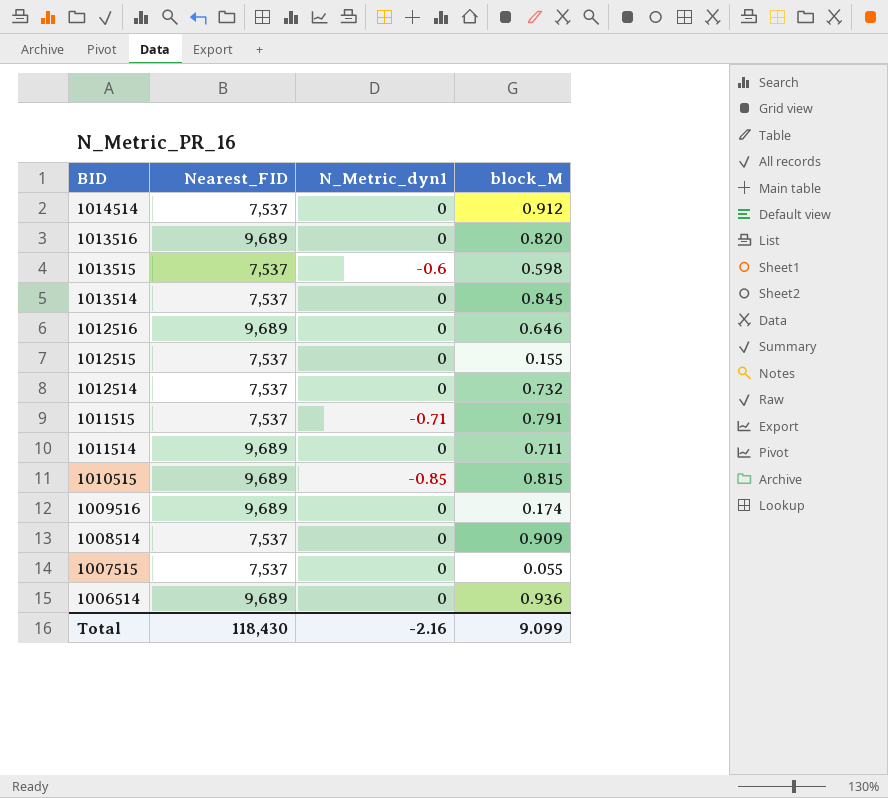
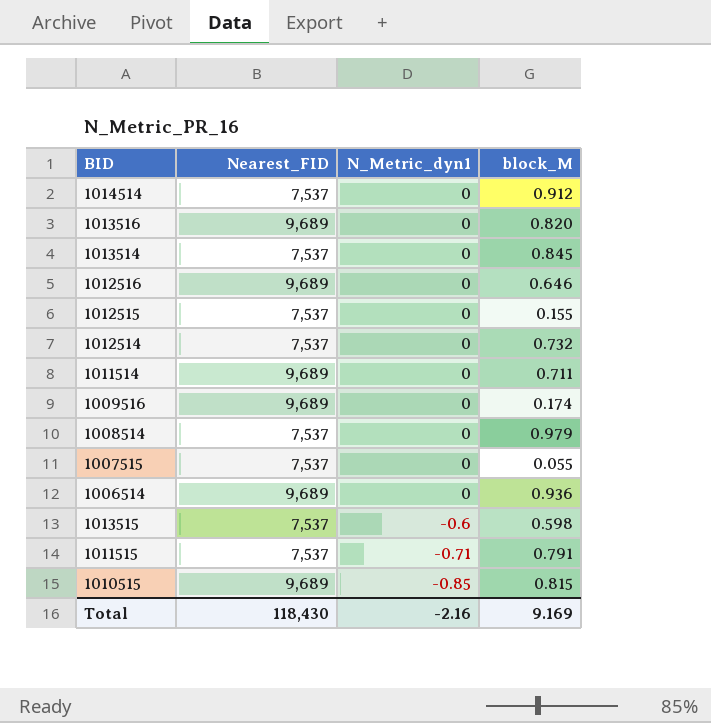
row order: BID descending -> N_Metric_dyn1 descending
1008514 | block_M: 0.909 -> 0.979
Total | block_M: 9.099 -> 9.169

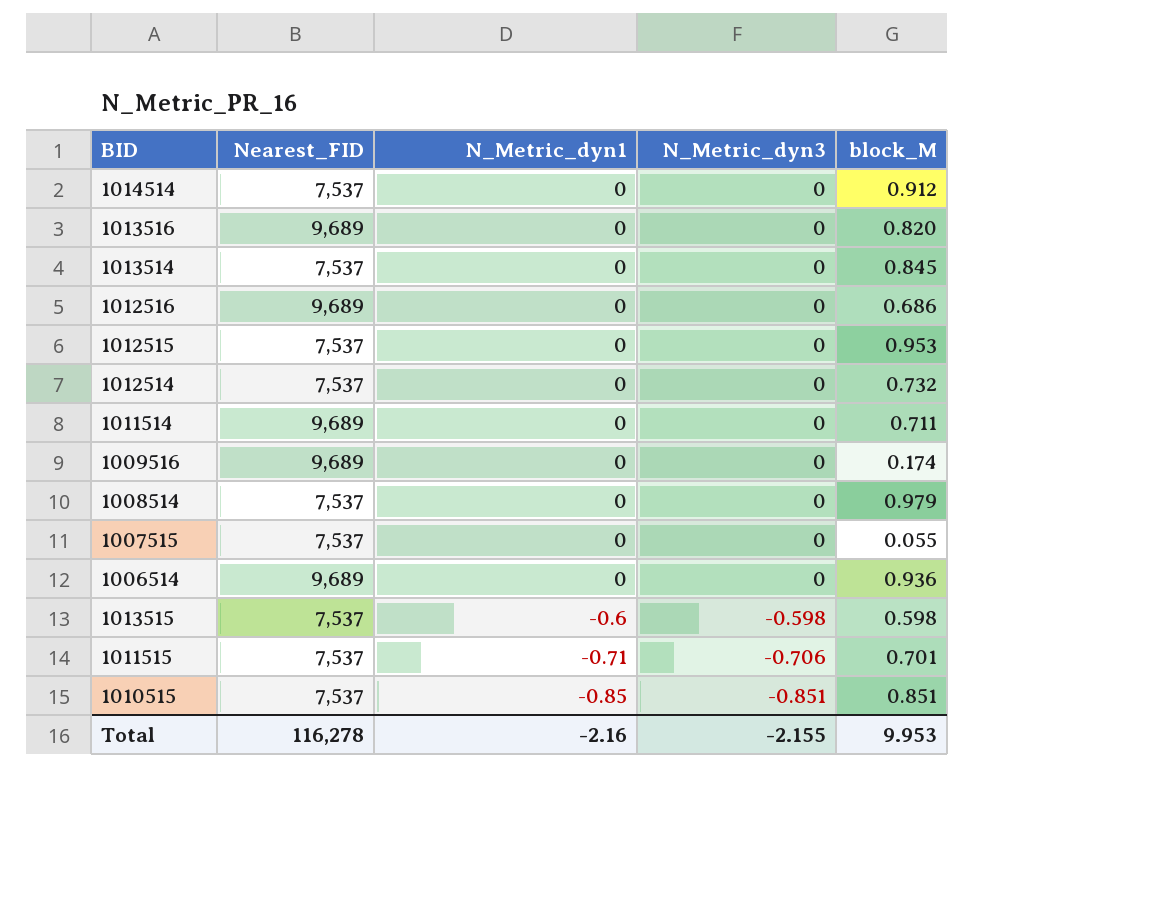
column N_Metric_dyn3 | position: none -> 4
1012516 | block_M: 0.646 -> 0.686
1012515 | block_M: 0.155 -> 0.953
1011515 | block_M: 0.791 -> 0.701
1010515 | Nearest_FID: 9,689 -> 7,537
1010515 | block_M: 0.815 -> 0.851
Total | Nearest_FID: 118,430 -> 116,278
Total | block_M: 9.169 -> 9.953

